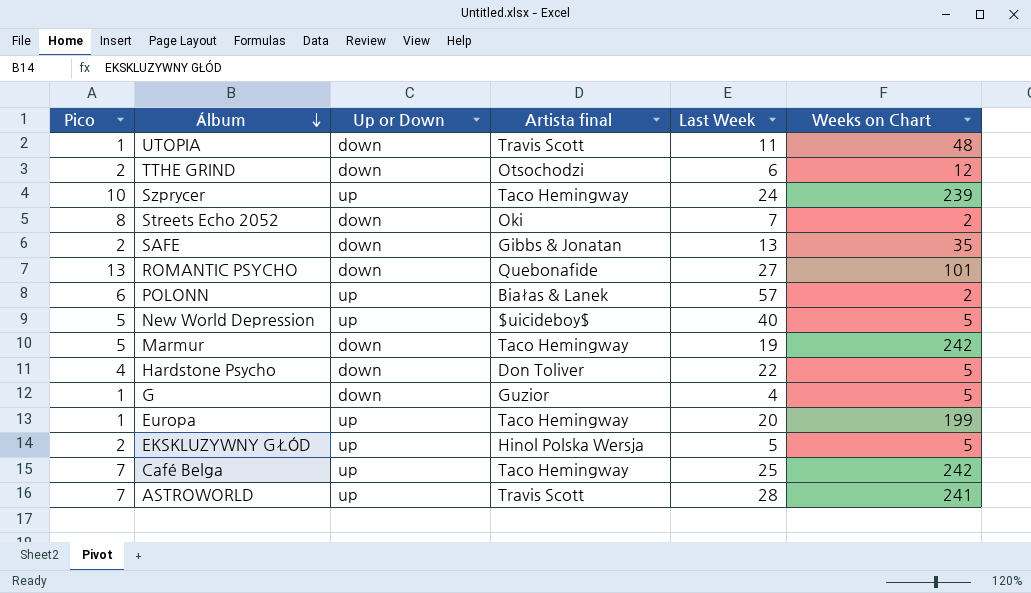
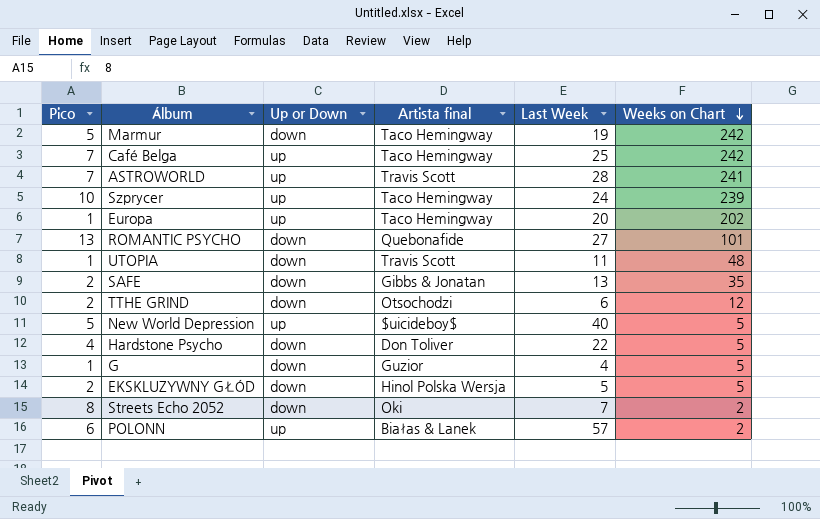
row order: Álbum descending -> Weeks on Chart descending
Europa | Weeks on Chart: 199 -> 202
EKSKLUZYWNY GŁÓD | Up or Down: up -> down

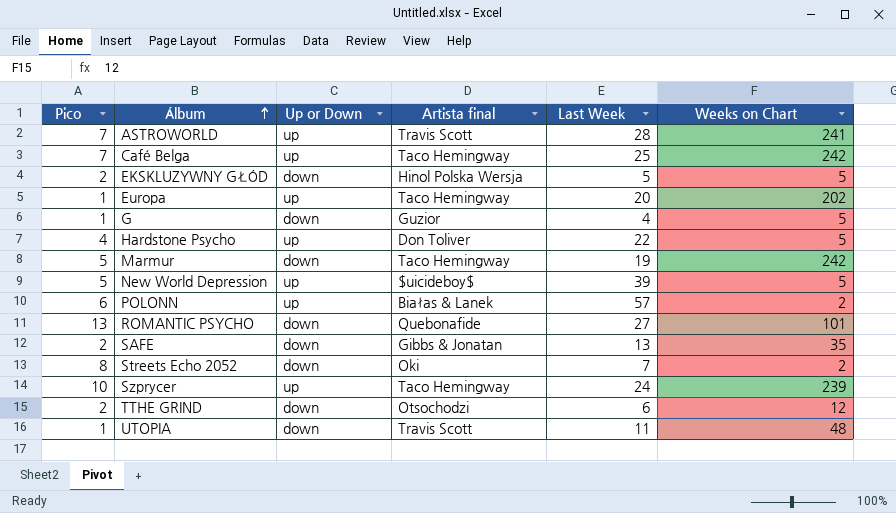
row order: Weeks on Chart descending -> Álbum ascending
Hardstone Psycho | Up or Down: down -> up
New World Depression | Last Week: 40 -> 39

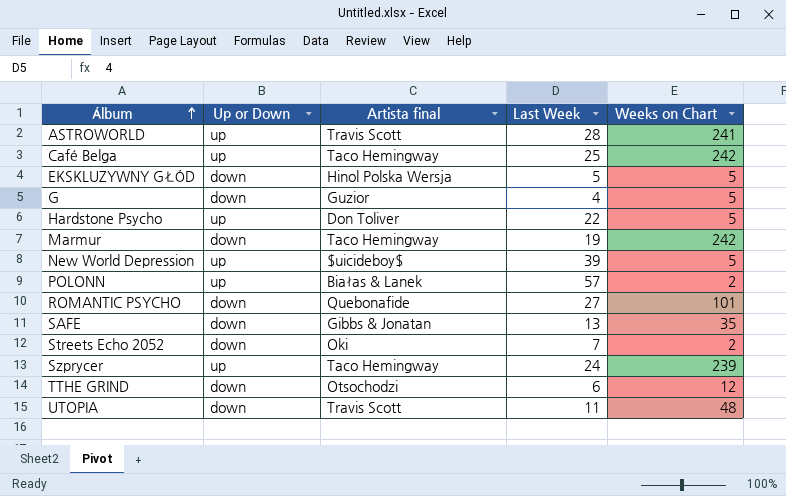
column Pico | position: 1 -> none
row Europa: 1 | up | Taco Hemingway | 20 | 202 -> none

